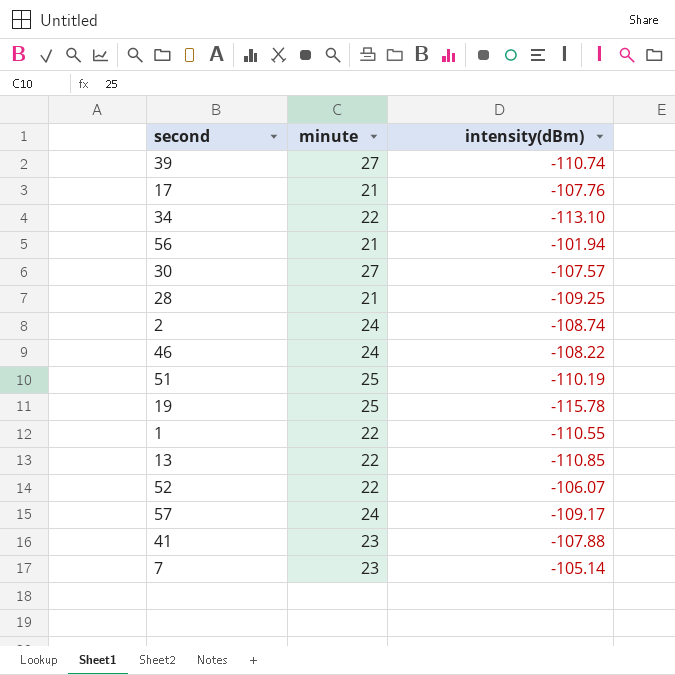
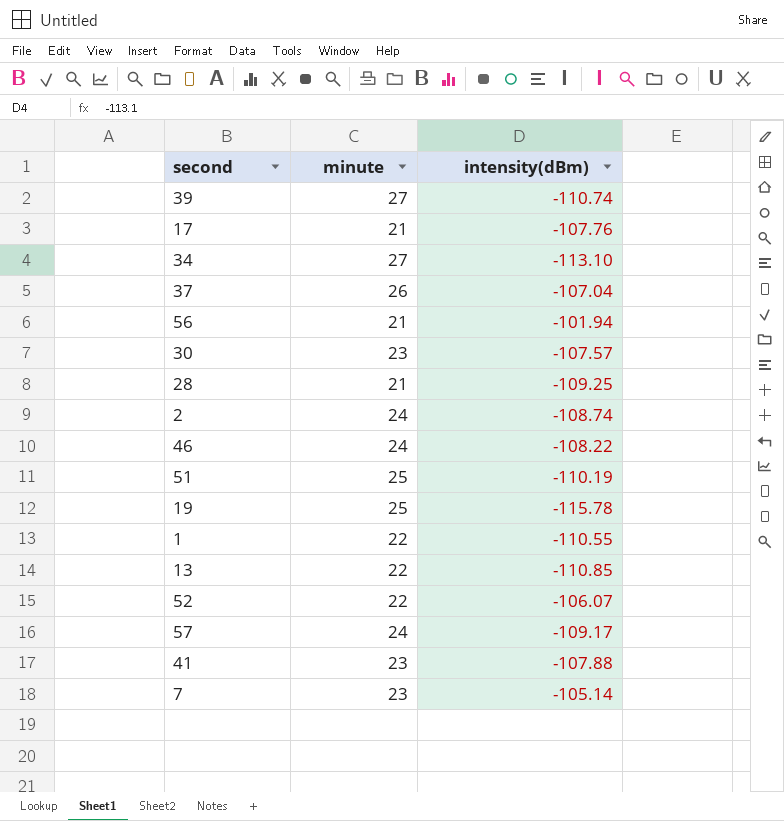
34 | minute: 22 -> 27
row 37: none -> 26 | -107.04
30 | minute: 27 -> 23

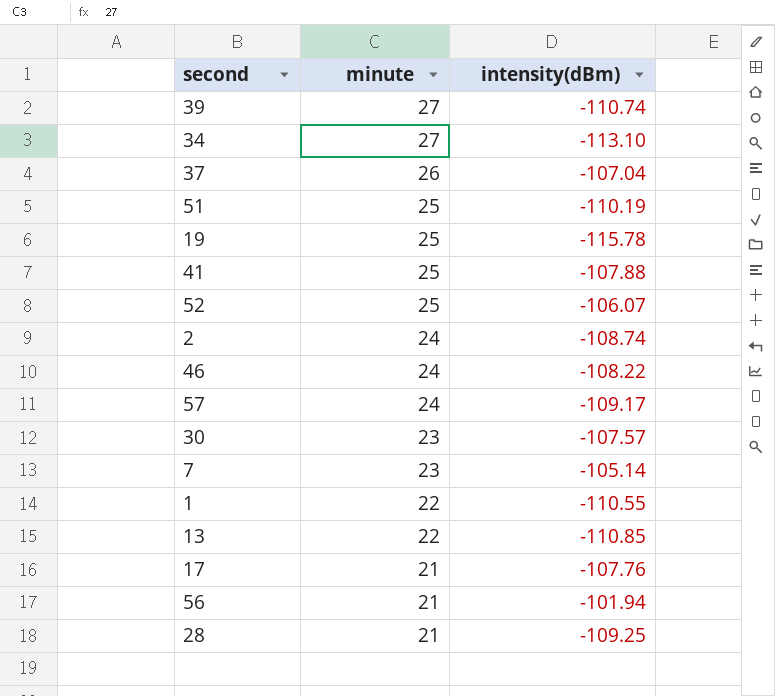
row order: none -> minute descending
41 | minute: 23 -> 25
52 | minute: 22 -> 25

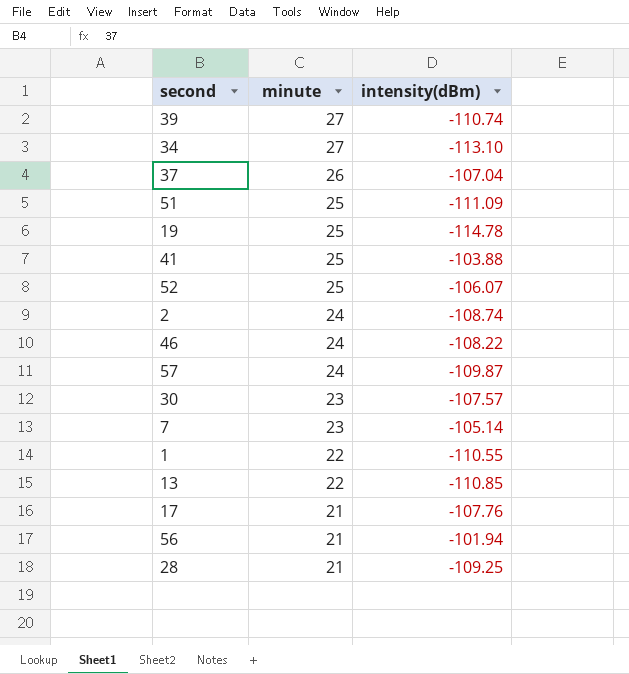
51 | intensity(dBm): -110.19 -> -111.09
19 | intensity(dBm): -115.78 -> -114.78
41 | intensity(dBm): -107.88 -> -103.88
57 | intensity(dBm): -109.17 -> -109.87

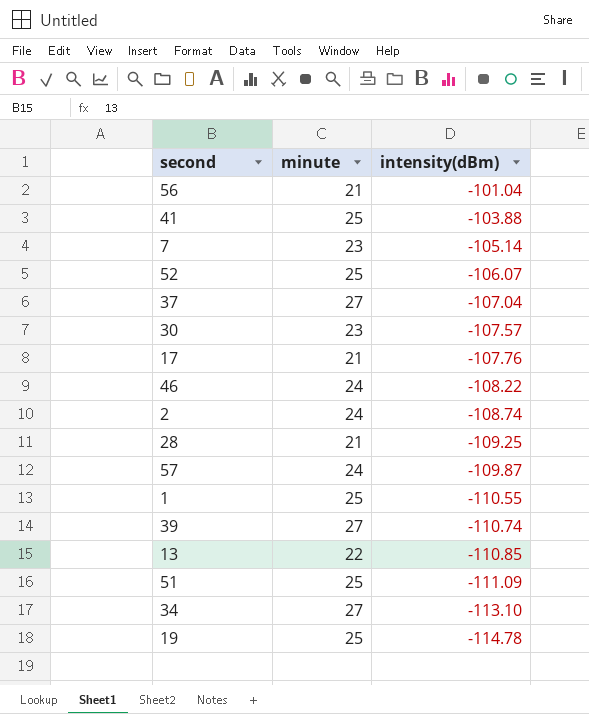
row order: minute descending -> intensity(dBm) descending
56 | intensity(dBm): -101.94 -> -101.04
37 | minute: 26 -> 27
1 | minute: 22 -> 25

